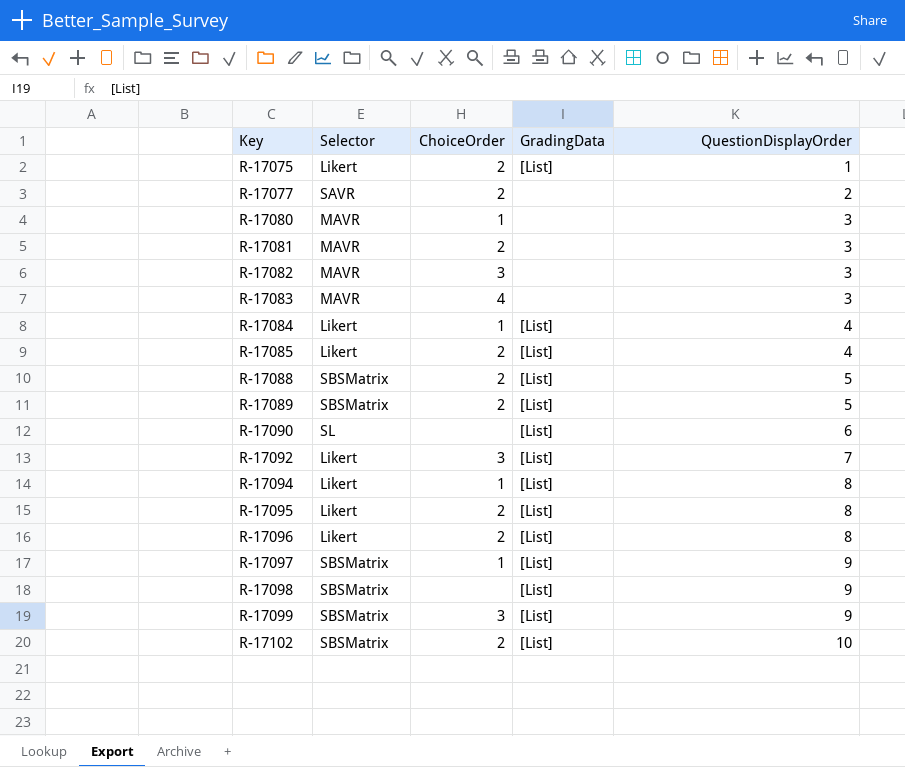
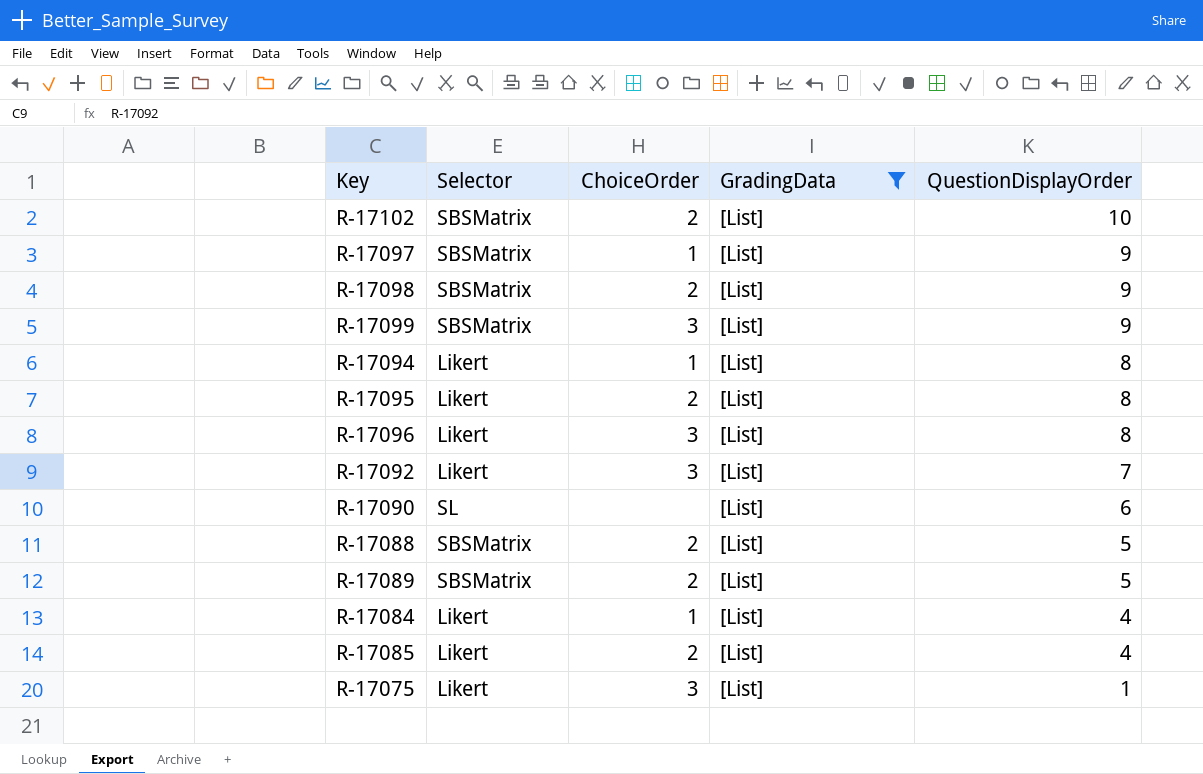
filter: none -> GradingData = [List]
row order: Key ascending -> QuestionDisplayOrder descending
R-17098 | ChoiceOrder: none -> 2
R-17096 | ChoiceOrder: 2 -> 3
R-17075 | ChoiceOrder: 2 -> 3

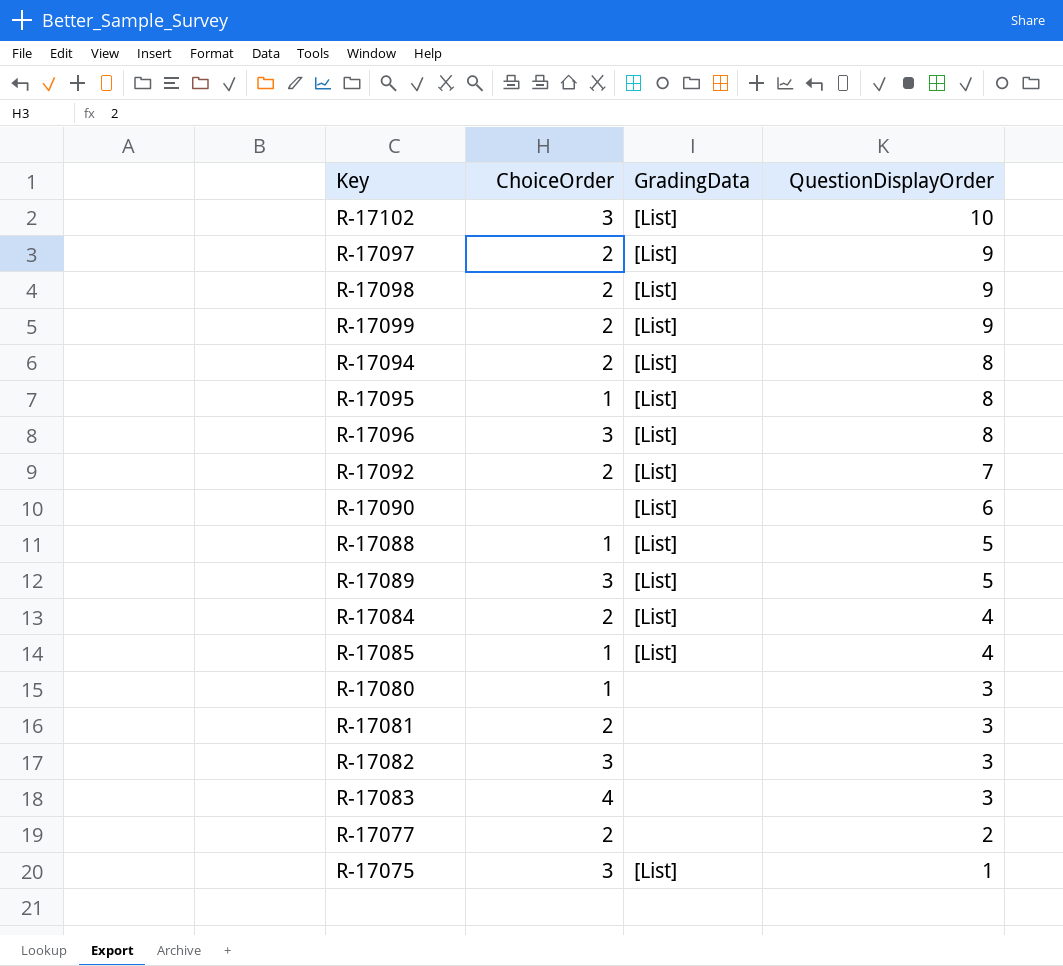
filter: GradingData = [List] -> none
column Selector | position: 2 -> none
R-17102 | ChoiceOrder: 2 -> 3
R-17097 | ChoiceOrder: 1 -> 2
R-17099 | ChoiceOrder: 3 -> 2
R-17094 | ChoiceOrder: 1 -> 2
R-17095 | ChoiceOrder: 2 -> 1
R-17092 | ChoiceOrder: 3 -> 2
R-17088 | ChoiceOrder: 2 -> 1
R-17089 | ChoiceOrder: 2 -> 3
R-17084 | ChoiceOrder: 1 -> 2
R-17085 | ChoiceOrder: 2 -> 1

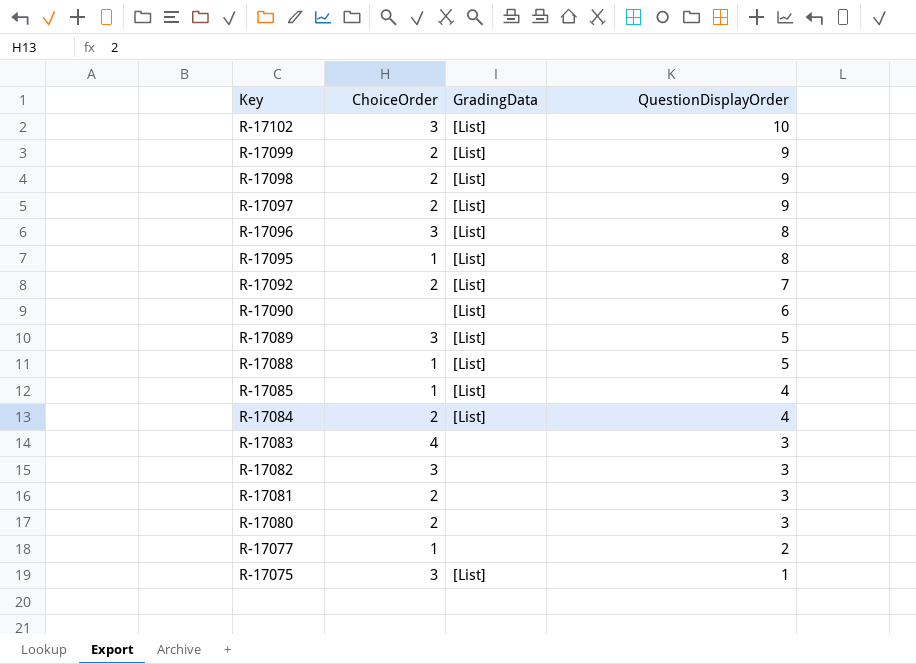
row order: QuestionDisplayOrder descending -> Key descending
row R-17094: 2 | [List] | 8 -> none
R-17080 | ChoiceOrder: 1 -> 2
R-17077 | ChoiceOrder: 2 -> 1

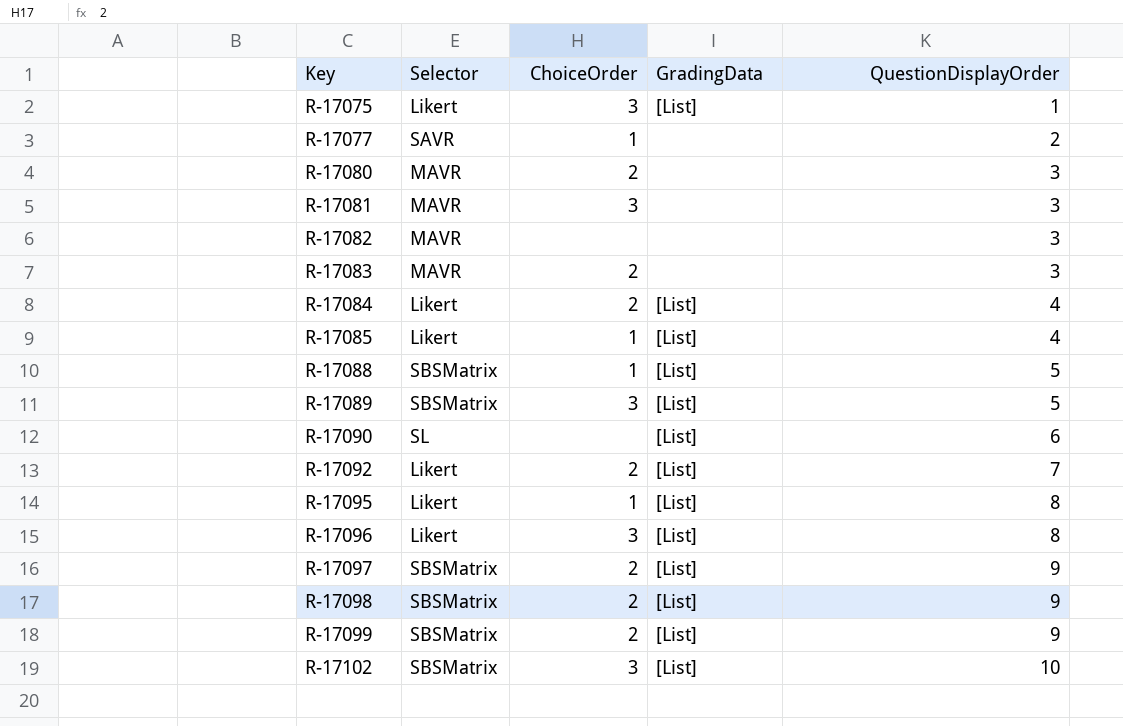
row order: Key descending -> Key ascending
column Selector | position: none -> 2
R-17081 | ChoiceOrder: 2 -> 3
R-17082 | ChoiceOrder: 3 -> none
R-17083 | ChoiceOrder: 4 -> 2

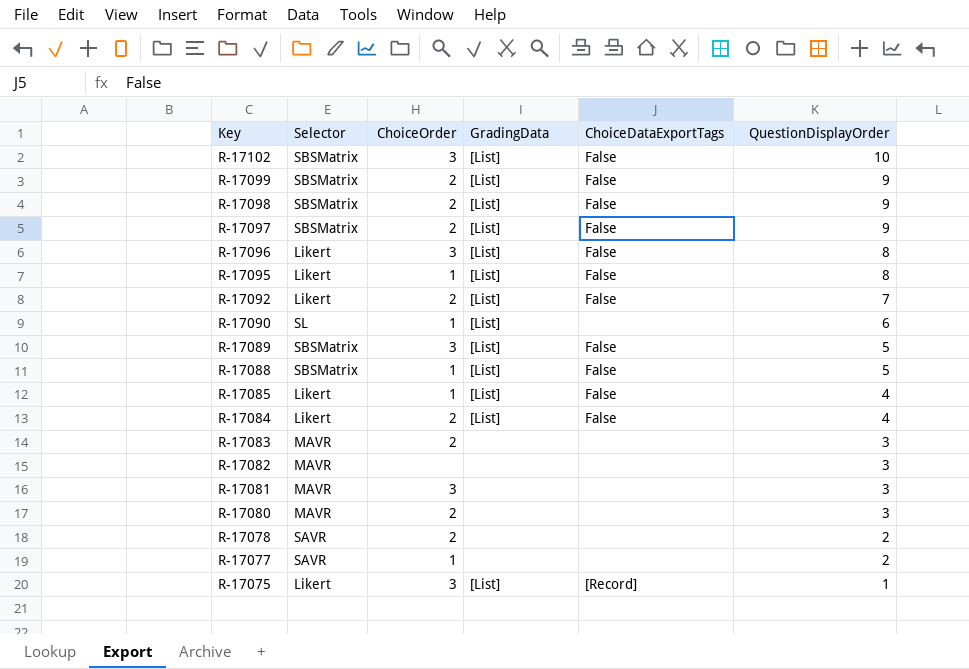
row order: Key ascending -> Key descending
column ChoiceDataExportTags | position: none -> 5
R-17090 | ChoiceOrder: none -> 1
row R-17078: none -> SAVR | 2 | none | none | 2

